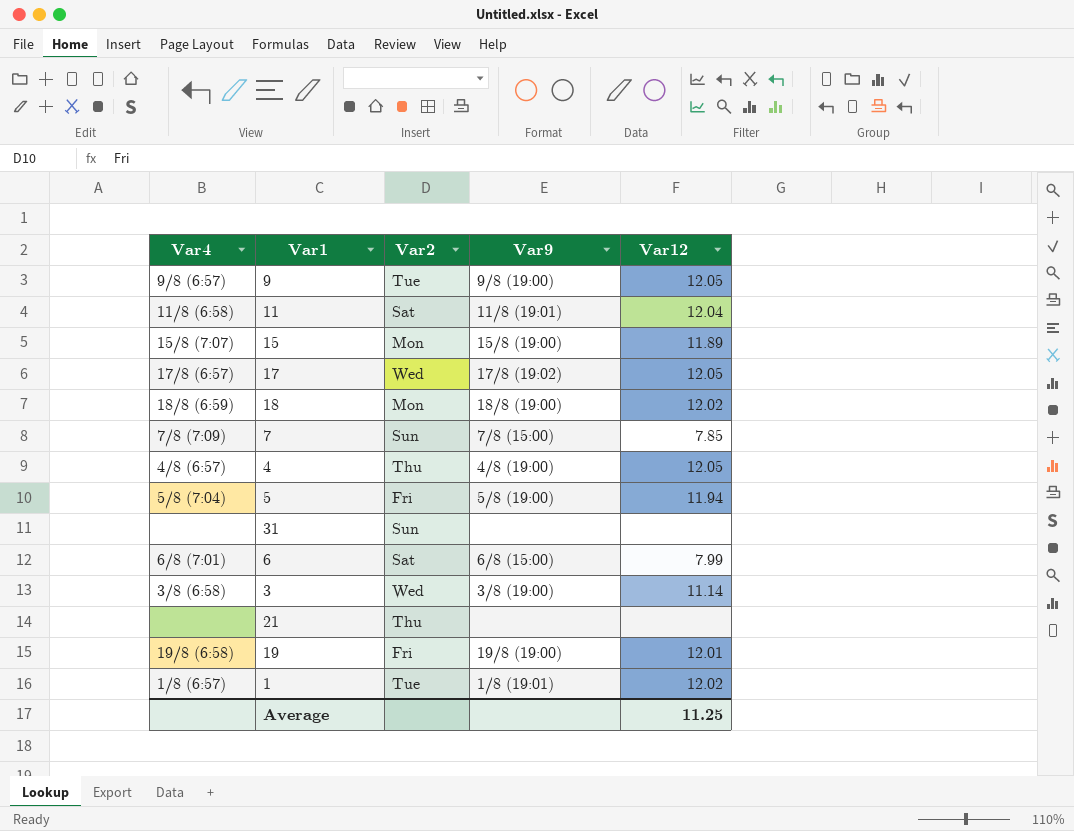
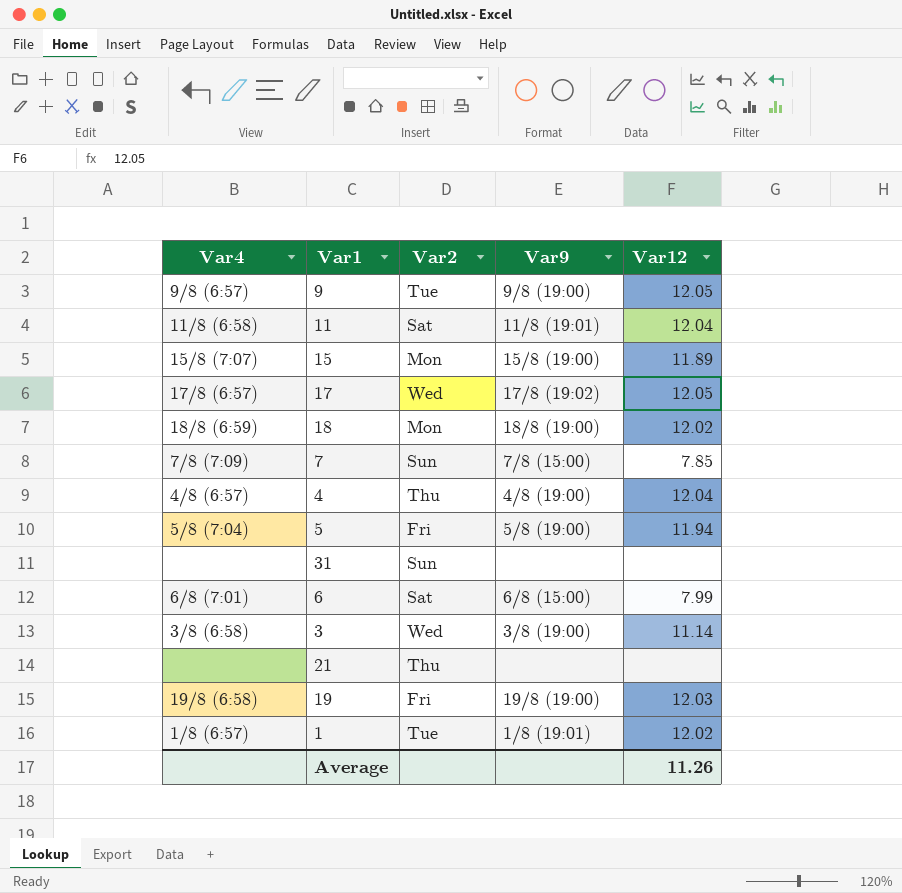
4 | Var12: 12.05 -> 12.04
19 | Var12: 12.01 -> 12.03
Average | Var12: 11.25 -> 11.26

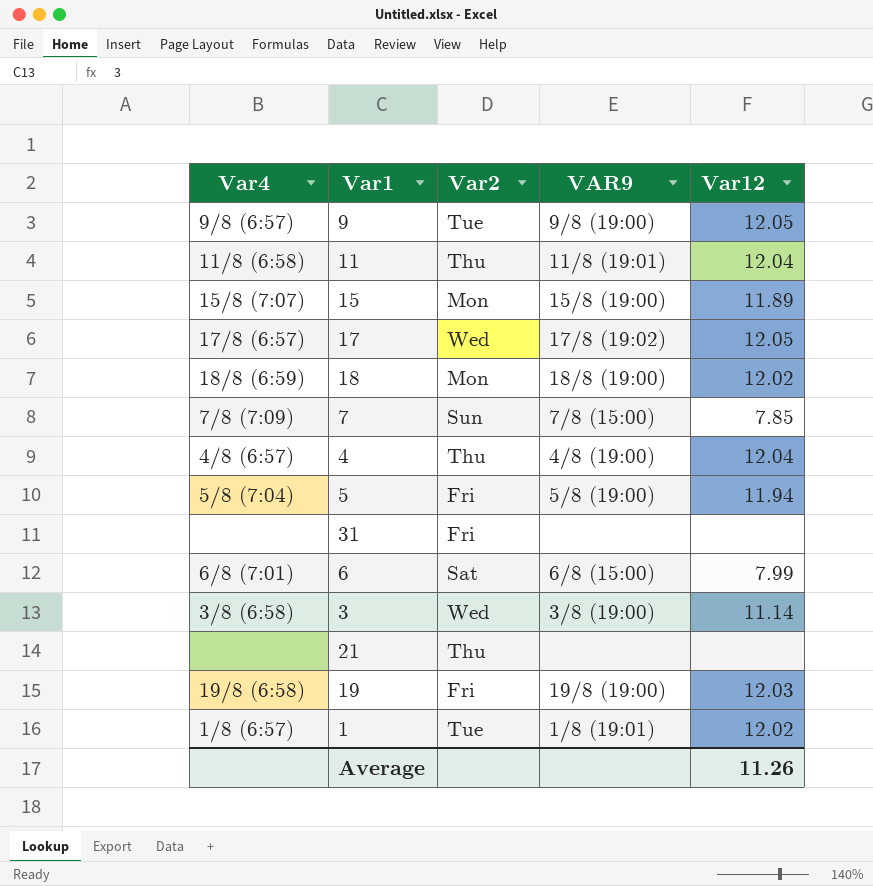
column name: Var9 -> VAR9
11 | Var2: Sat -> Thu
31 | Var2: Sun -> Fri

